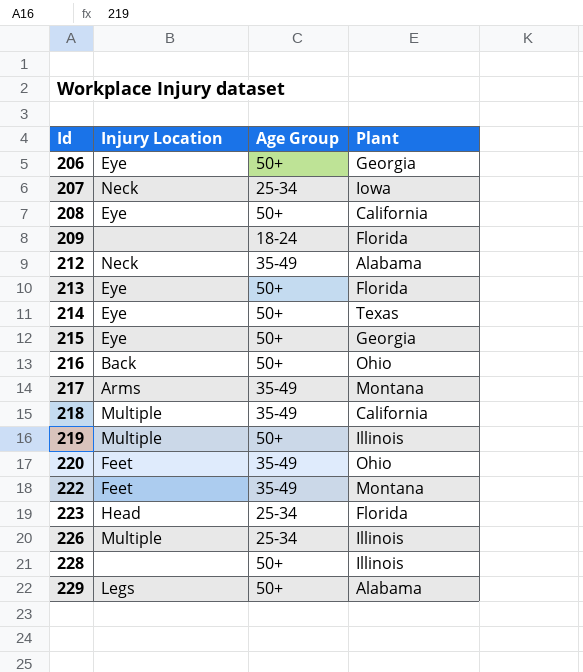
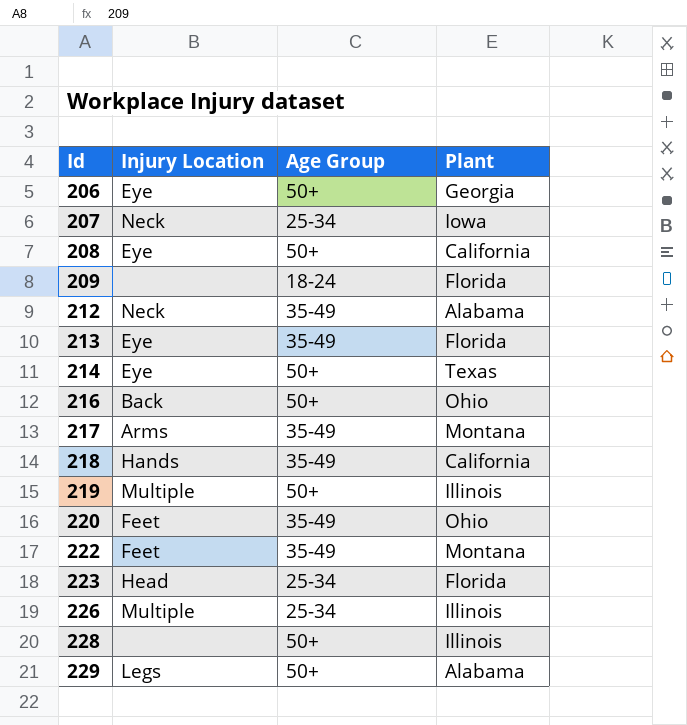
row 215: Eye | 50+ | Georgia -> none
213 | Age Group: 50+ -> 35-49
218 | Injury Location: Multiple -> Hands

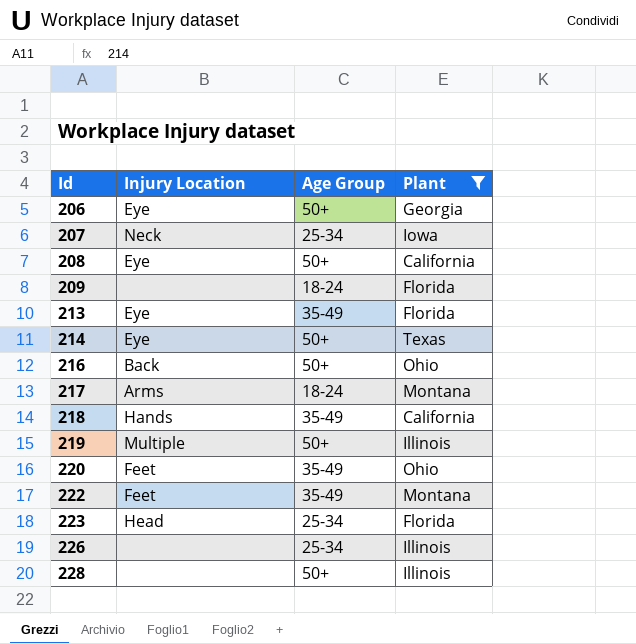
filter: none -> Plant != Alabama
217 | Age Group: 35-49 -> 18-24
226 | Injury Location: Multiple -> none

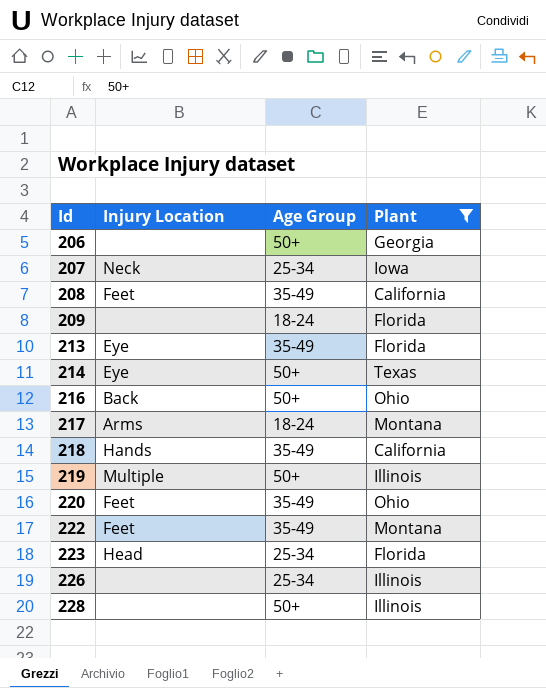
206 | Injury Location: Eye -> none
208 | Injury Location: Eye -> Feet
208 | Age Group: 50+ -> 35-49

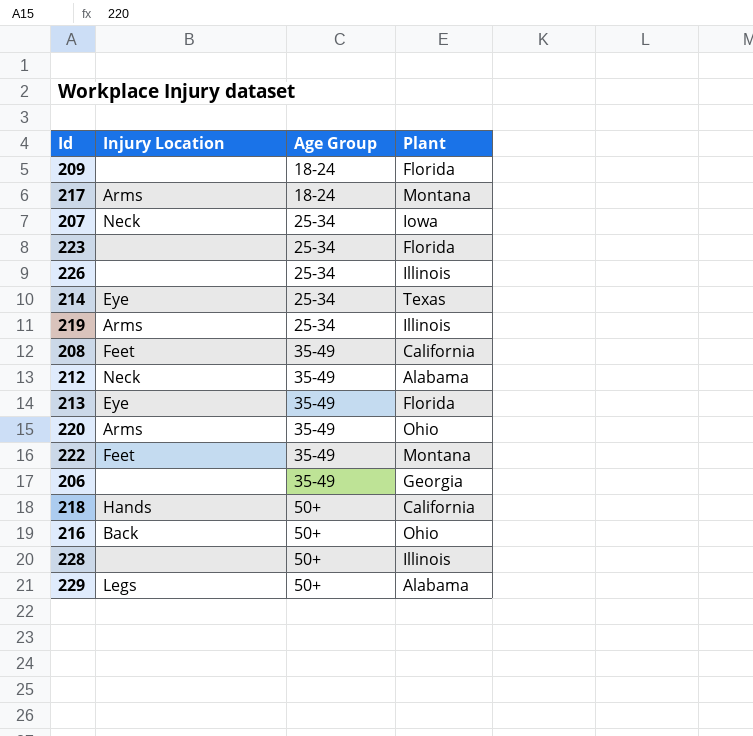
filter: Plant != Alabama -> none
row order: Id ascending -> Age Group ascending
223 | Injury Location: Head -> none
214 | Age Group: 50+ -> 25-34
219 | Injury Location: Multiple -> Arms
219 | Age Group: 50+ -> 25-34
220 | Injury Location: Feet -> Arms
206 | Age Group: 50+ -> 35-49
218 | Age Group: 35-49 -> 50+

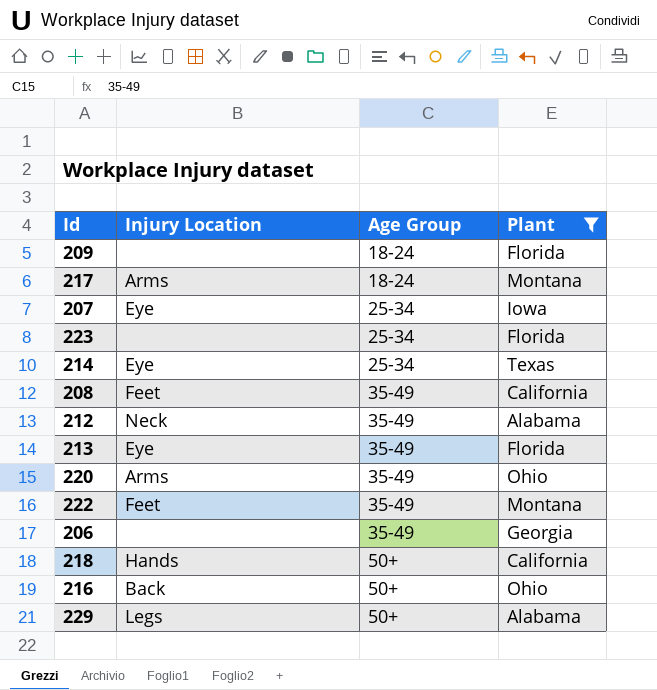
filter: none -> Plant != Illinois
207 | Injury Location: Neck -> Eye

